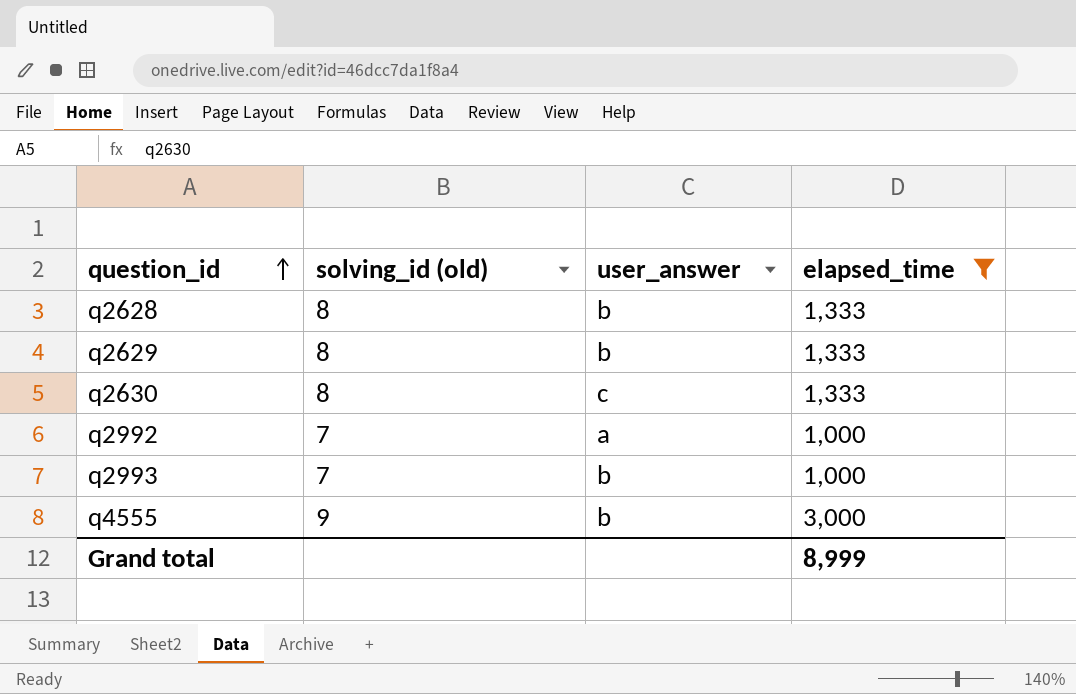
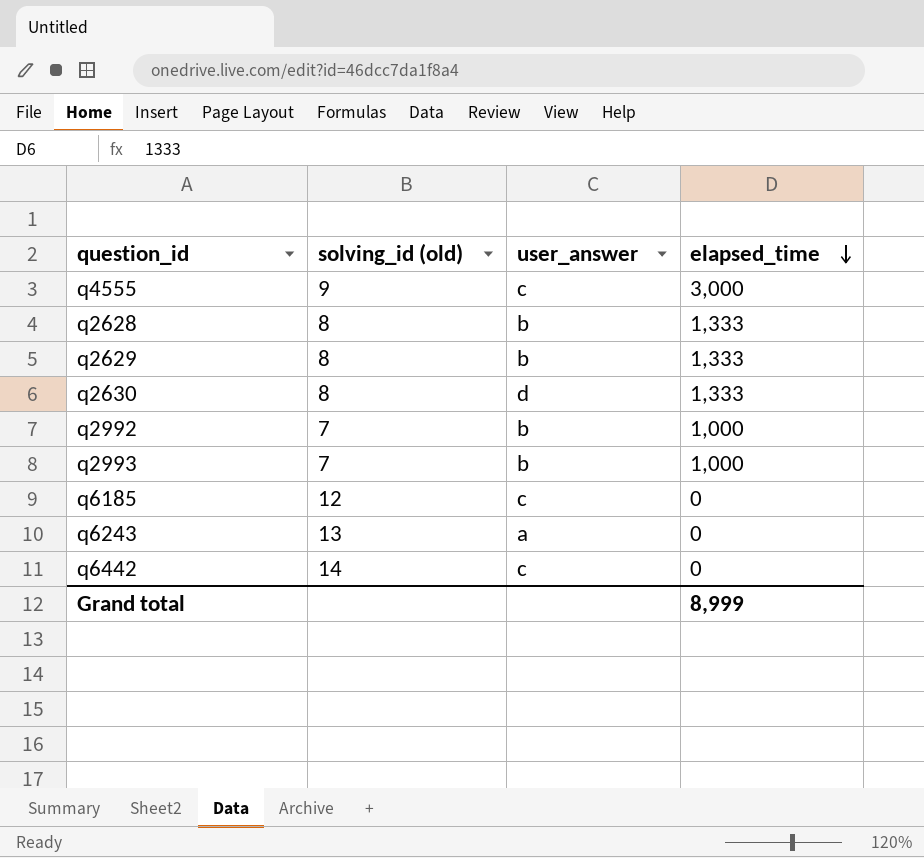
filter: elapsed_time != 0 -> none
row order: question_id ascending -> elapsed_time descending
q4555 | user_answer: b -> c
q2630 | user_answer: c -> d
q2992 | user_answer: a -> b

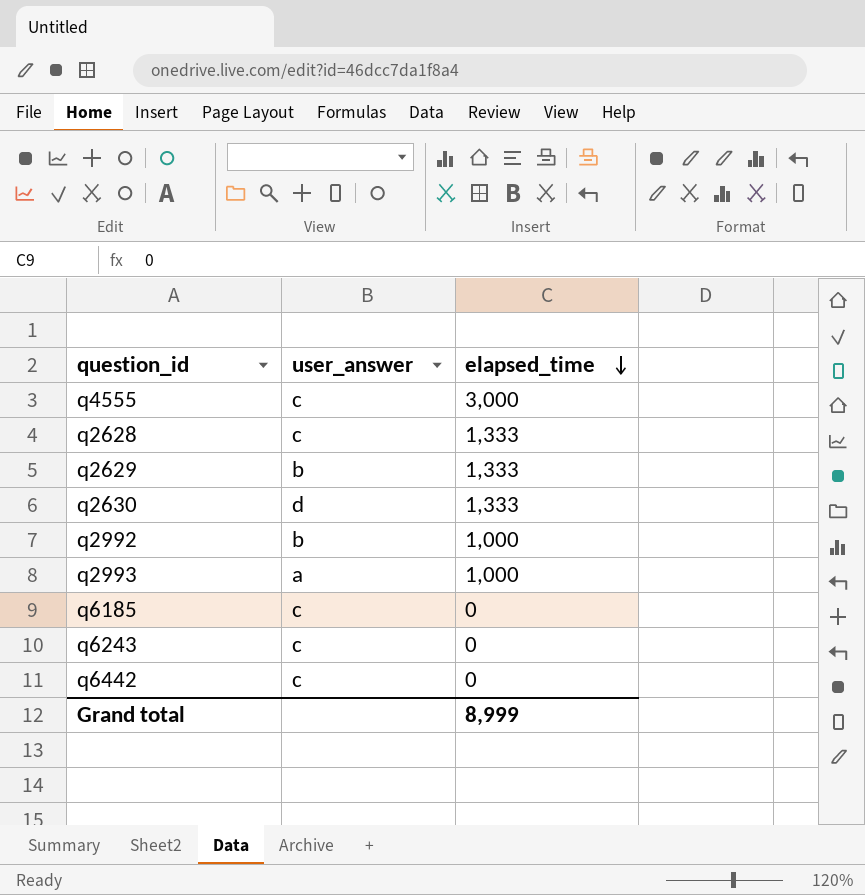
column solving_id (old) | position: 2 -> none
q2628 | user_answer: b -> c
q2993 | user_answer: b -> a
q6243 | user_answer: a -> c

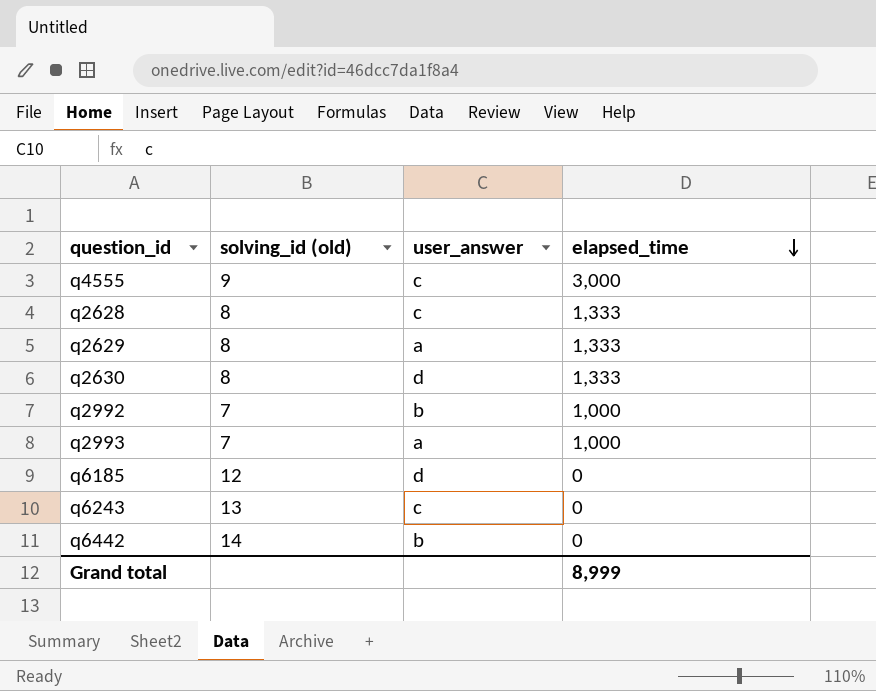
column solving_id (old) | position: none -> 2
q2629 | user_answer: b -> a
q6185 | user_answer: c -> d
q6442 | user_answer: c -> b

